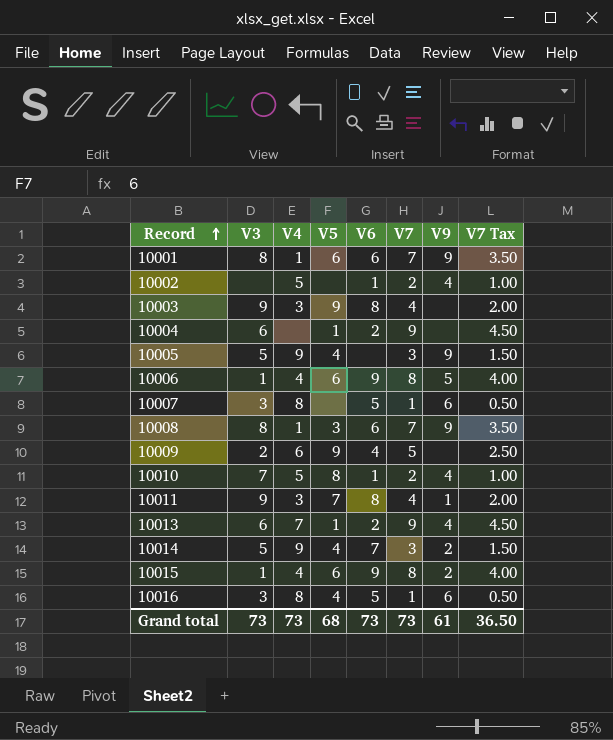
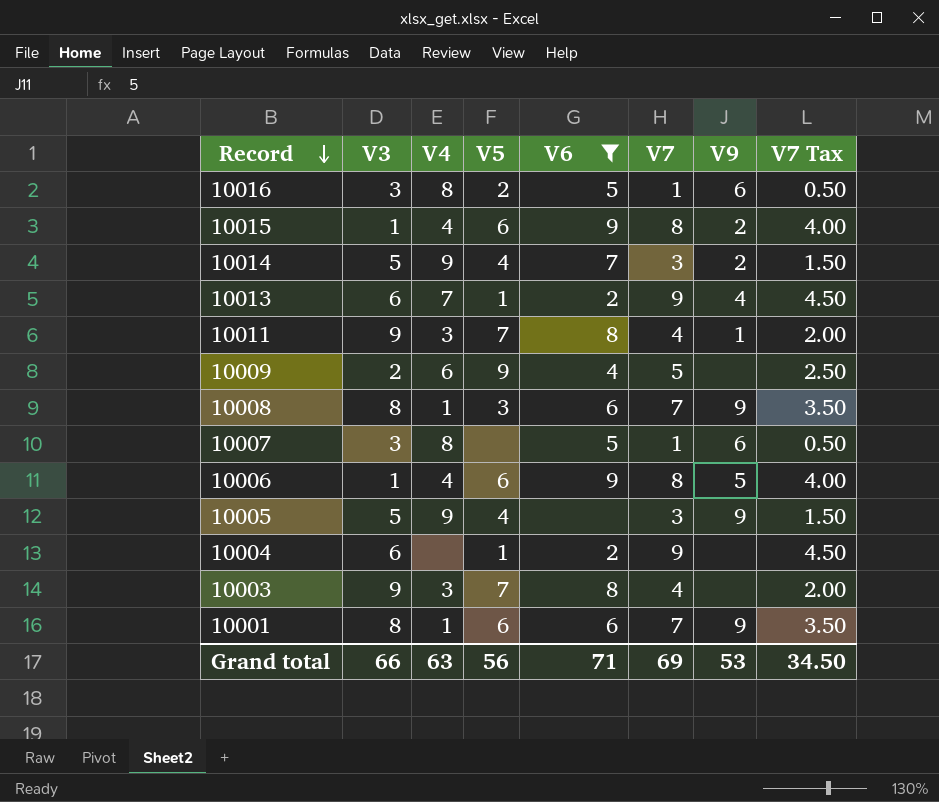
filter: none -> V6 != 1
row order: Record ascending -> Record descending
10016 | V5: 4 -> 2
10003 | V5: 9 -> 7
Grand total | V3: 73 -> 66
Grand total | V4: 73 -> 63
Grand total | V5: 68 -> 56
Grand total | V6: 73 -> 71
Grand total | V7: 73 -> 69
Grand total | V9: 61 -> 53
Grand total | V7 Tax: 36.50 -> 34.50

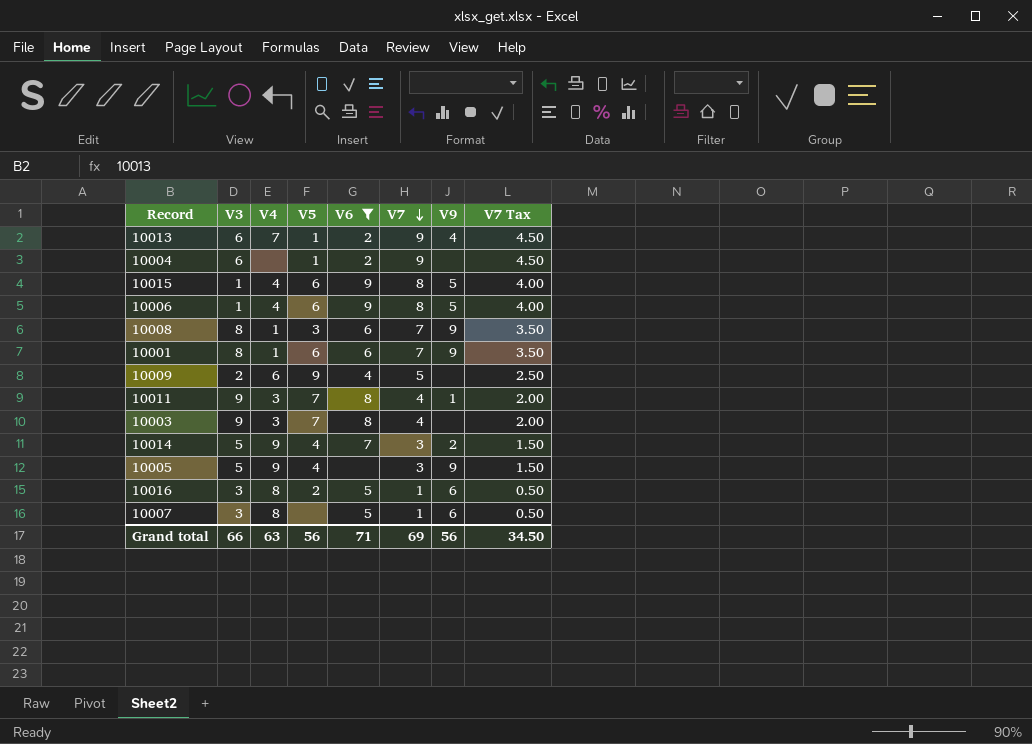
row order: Record descending -> V7 descending
10015 | V9: 2 -> 5
Grand total | V9: 53 -> 56

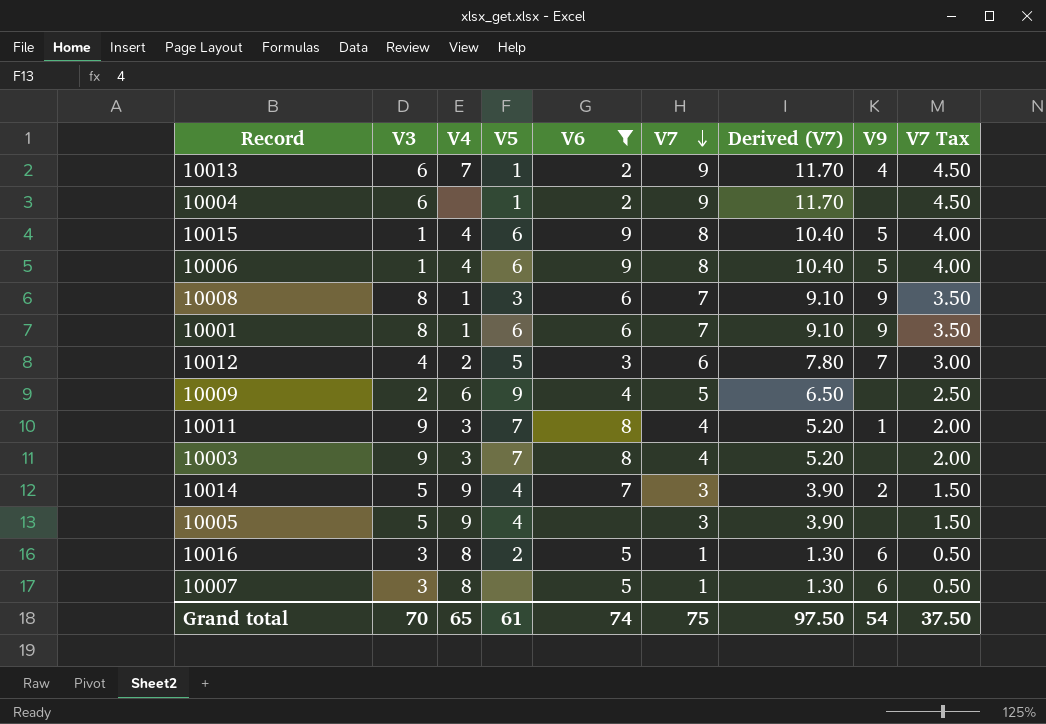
column Derived (V7) | formula: none -> [V7] * 1.3
row 10012: none -> 4 | 2 | 5 | 3 | 6 | 7.80 | 7 | 3.00
10005 | V9: 9 -> none
Grand total | V3: 66 -> 70
Grand total | V4: 63 -> 65
Grand total | V5: 56 -> 61
Grand total | V6: 71 -> 74
Grand total | V7: 69 -> 75
Grand total | V9: 56 -> 54
Grand total | V7 Tax: 34.50 -> 37.50

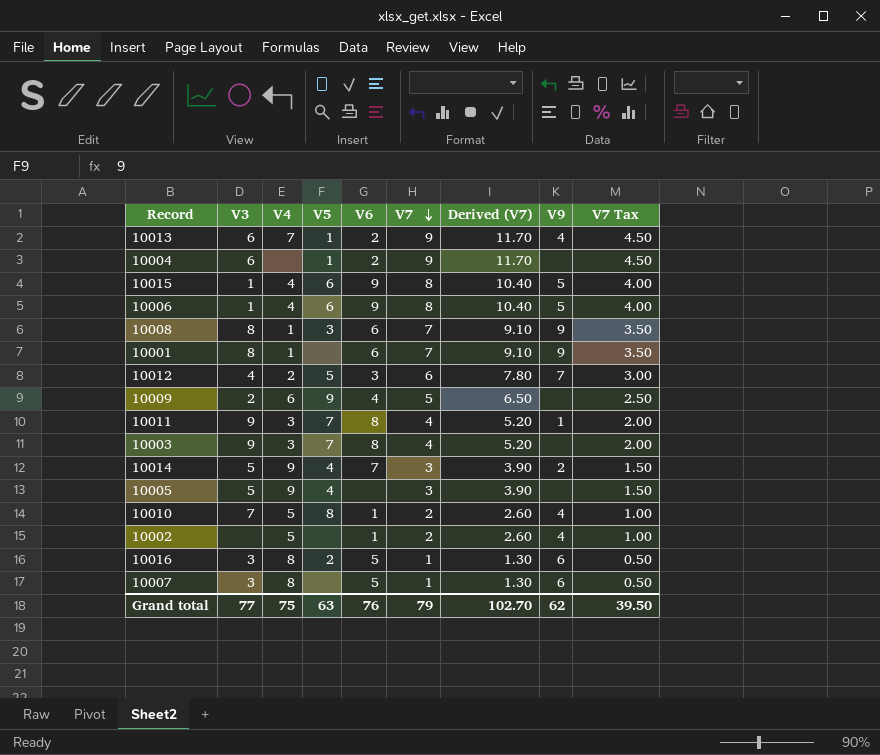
filter: V6 != 1 -> none
10001 | V5: 6 -> none
Grand total | V3: 70 -> 77
Grand total | V4: 65 -> 75
Grand total | V5: 61 -> 63
Grand total | V6: 74 -> 76
Grand total | V7: 75 -> 79
Grand total | Derived (V7): 97.50 -> 102.70
Grand total | V9: 54 -> 62
Grand total | V7 Tax: 37.50 -> 39.50

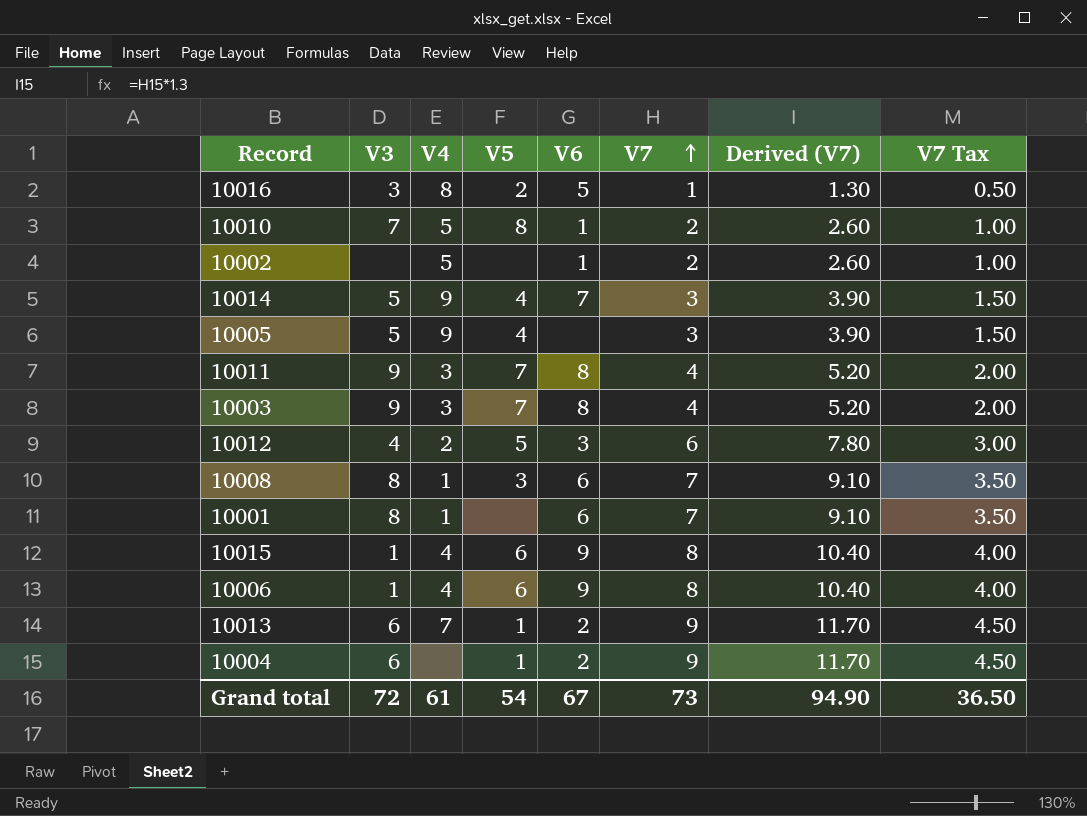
row order: V7 descending -> V7 ascending
column V9 | position: 8 -> none
row 10009: 2 | 6 | 9 | 4 | 5 | 6.50 | none | 2.50 -> none
row 10007: 3 | 8 | none | 5 | 1 | 1.30 | 6 | 0.50 -> none
Grand total | V3: 77 -> 72
Grand total | V4: 75 -> 61
Grand total | V5: 63 -> 54
Grand total | V6: 76 -> 67
Grand total | V7: 79 -> 73
Grand total | Derived (V7): 102.70 -> 94.90
Grand total | V7 Tax: 39.50 -> 36.50

